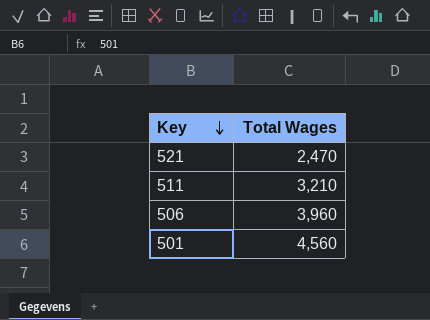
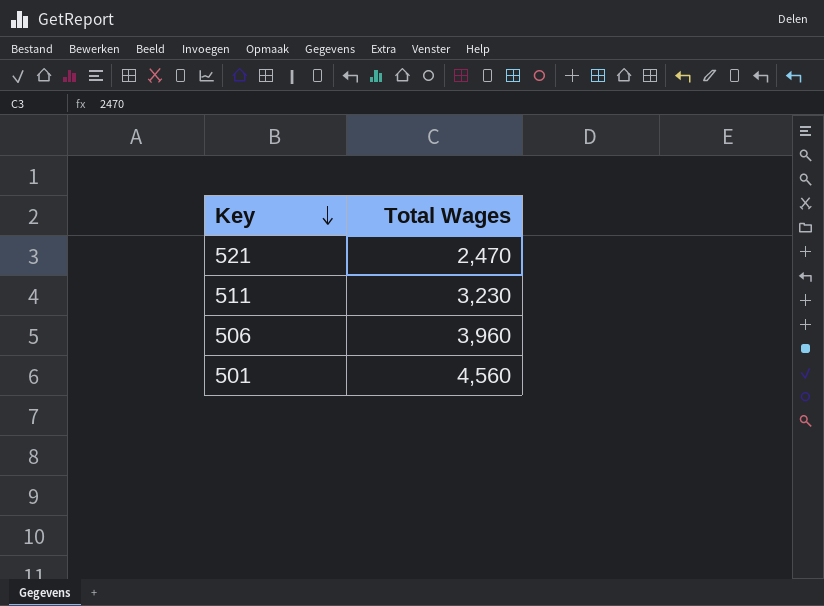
511 | Total Wages: 3,210 -> 3,230

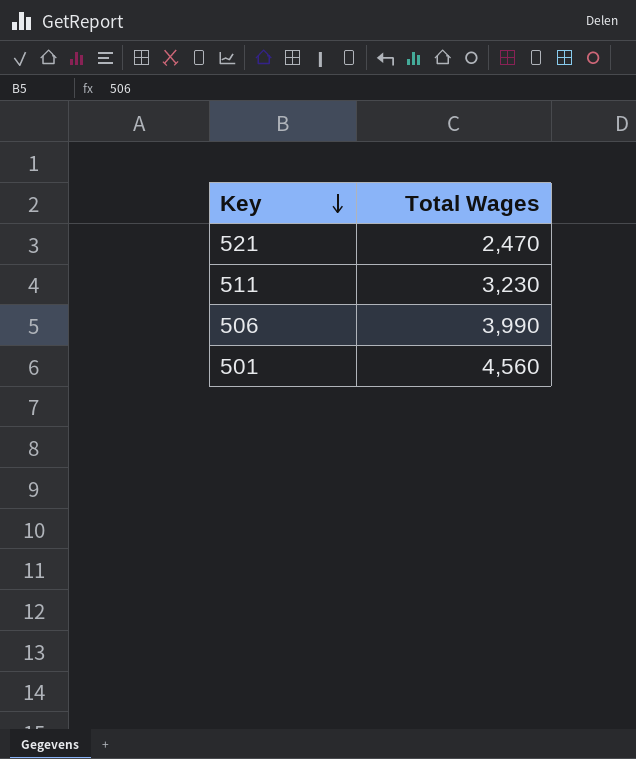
506 | Total Wages: 3,960 -> 3,990

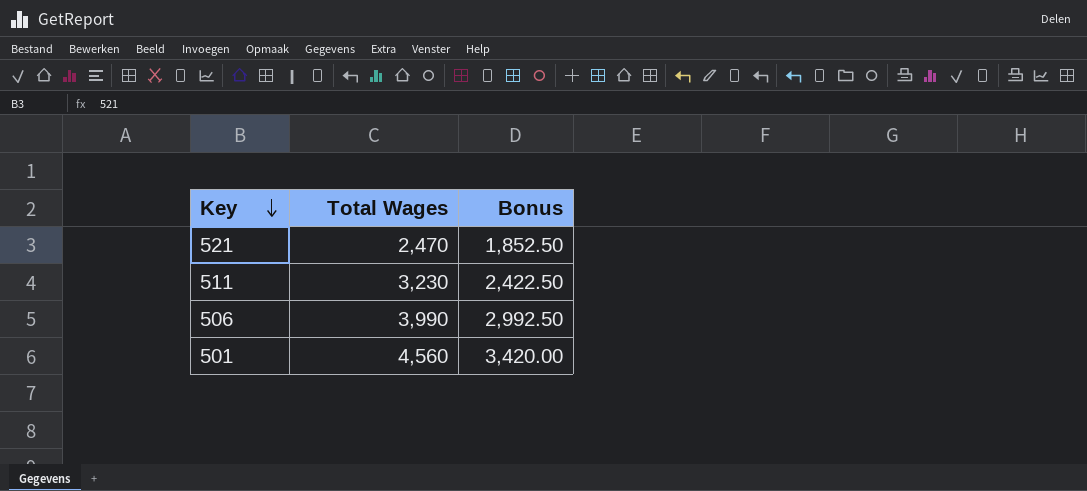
column Bonus | formula: none -> [Total Wages] * 0.75

